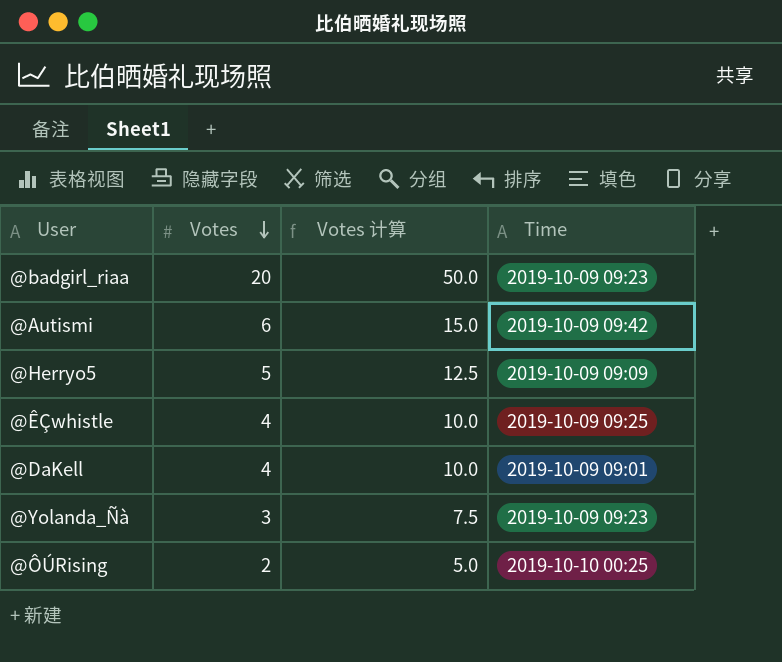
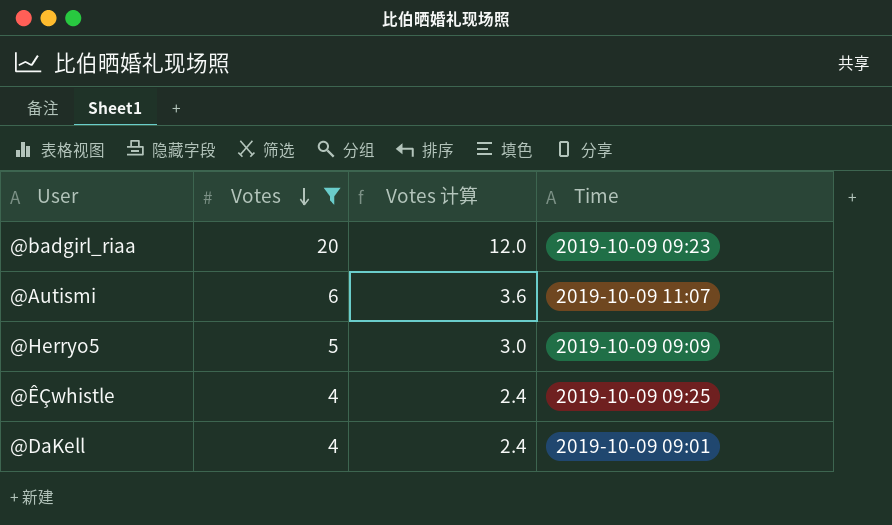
filter: none -> Votes >= 4
column Votes 计算 | formula: [Votes] * 2.5 -> [Votes] * 0.6
@Autismi | Time: 2019-10-09 09:42 -> 2019-10-09 11:07

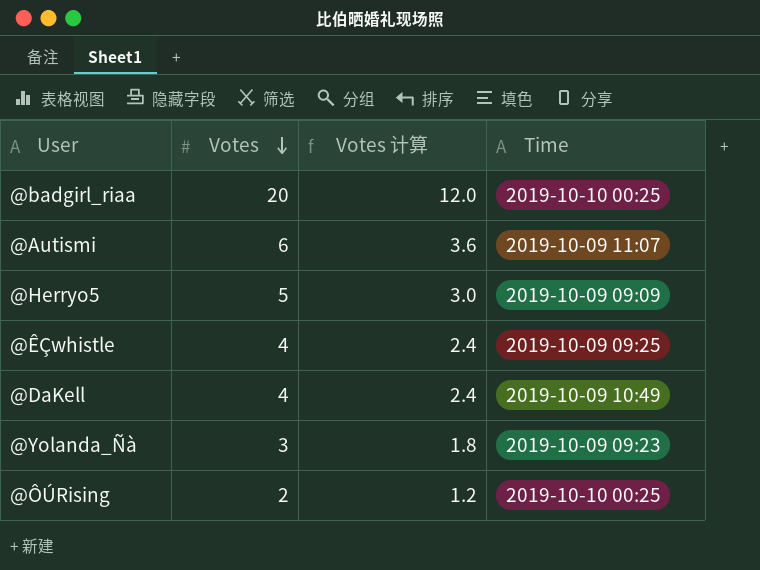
filter: Votes >= 4 -> none
@badgirl_riaa | Time: 2019-10-09 09:23 -> 2019-10-10 00:25
@DaKell | Time: 2019-10-09 09:01 -> 2019-10-09 10:49

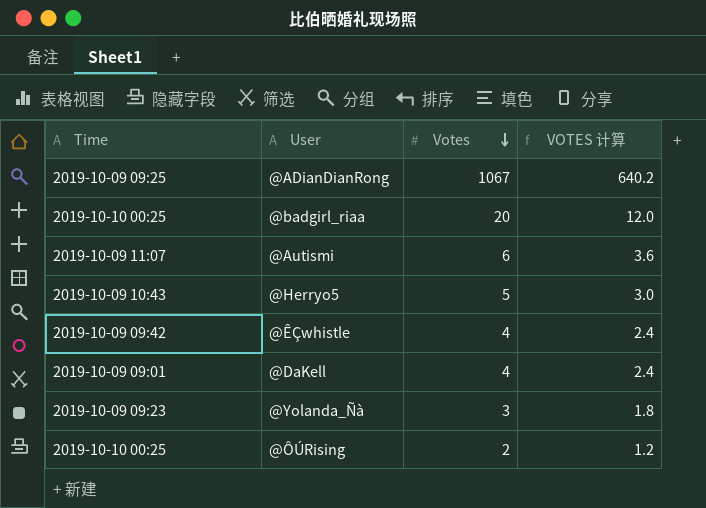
column Time | position: 4 -> 1
column name: Votes 计算 -> VOTES 计算
row @ADianDianRong: none -> 2019-10-09 09:25 | 1067 | 640.2
@Herryo5 | Time: 2019-10-09 09:09 -> 2019-10-09 10:43
@ÊÇwhistle | Time: 2019-10-09 09:25 -> 2019-10-09 09:42
@DaKell | Time: 2019-10-09 10:49 -> 2019-10-09 09:01

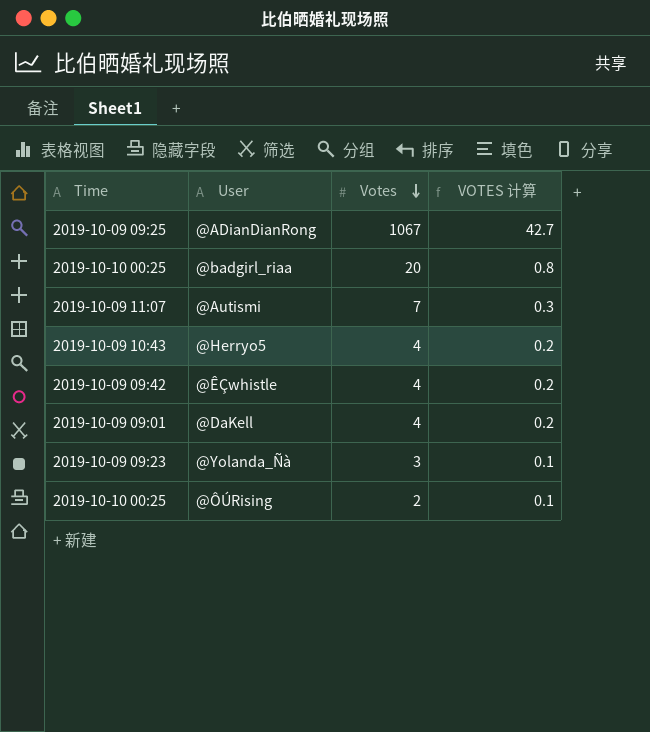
column VOTES 计算 | formula: [Votes] * 0.6 -> [Votes] * 0.04
@Autismi | Votes: 6 -> 7
@Herryo5 | Votes: 5 -> 4

